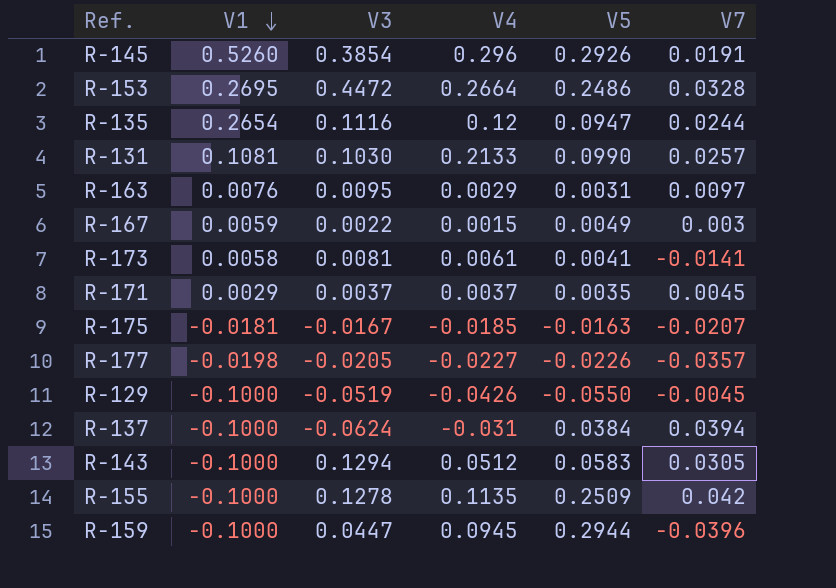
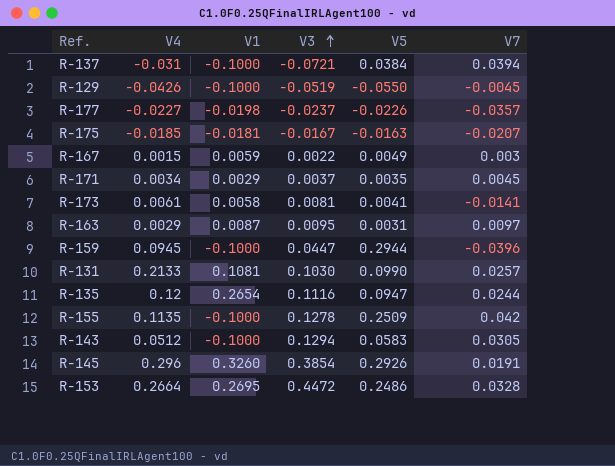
row order: V1 descending -> V3 ascending
column V4 | position: 4 -> 2
R-137 | V3: -0.0624 -> -0.0721
R-177 | V3: -0.0205 -> -0.0237
R-171 | V4: 0.0037 -> 0.0034
R-163 | V1: 0.0076 -> 0.0087
R-145 | V1: 0.5260 -> 0.3260

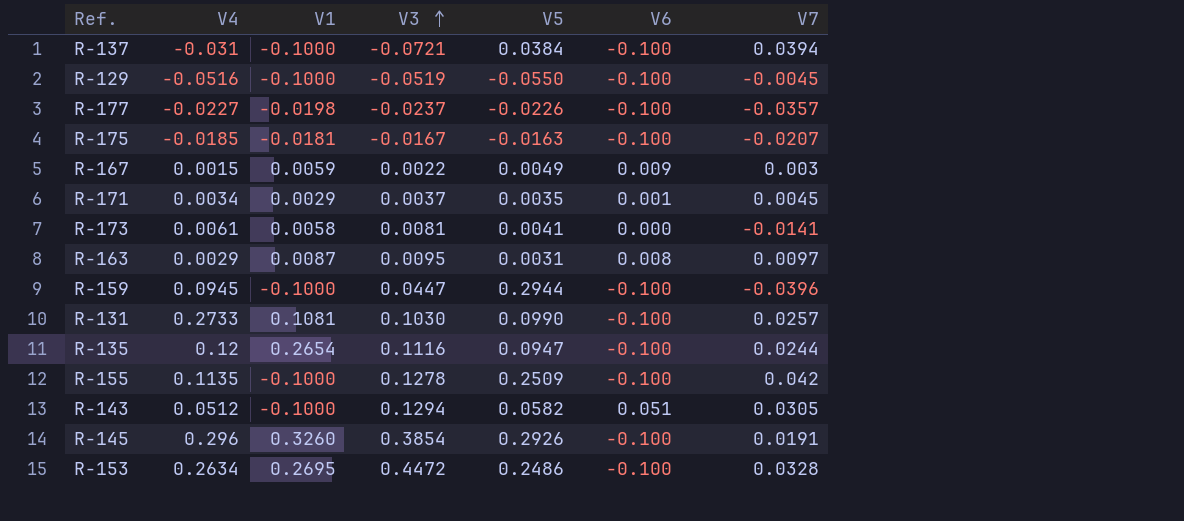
column V6 | position: none -> 6
R-129 | V4: -0.0426 -> -0.0516
R-131 | V4: 0.2133 -> 0.2733
R-143 | V5: 0.0583 -> 0.0582
R-153 | V4: 0.2664 -> 0.2634

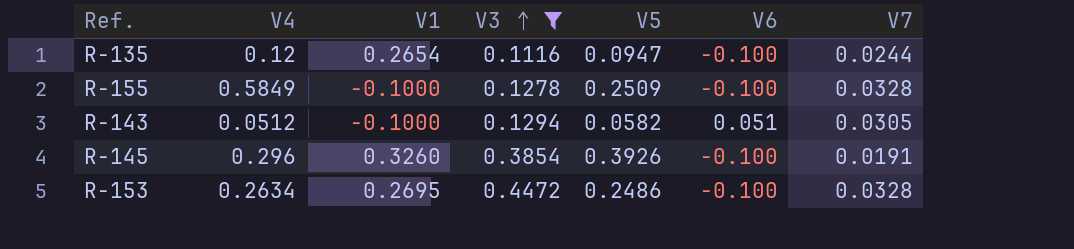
filter: none -> V3 >= 0.1116
R-155 | V4: 0.1135 -> 0.5849
R-155 | V7: 0.042 -> 0.0328
R-145 | V5: 0.2926 -> 0.3926

